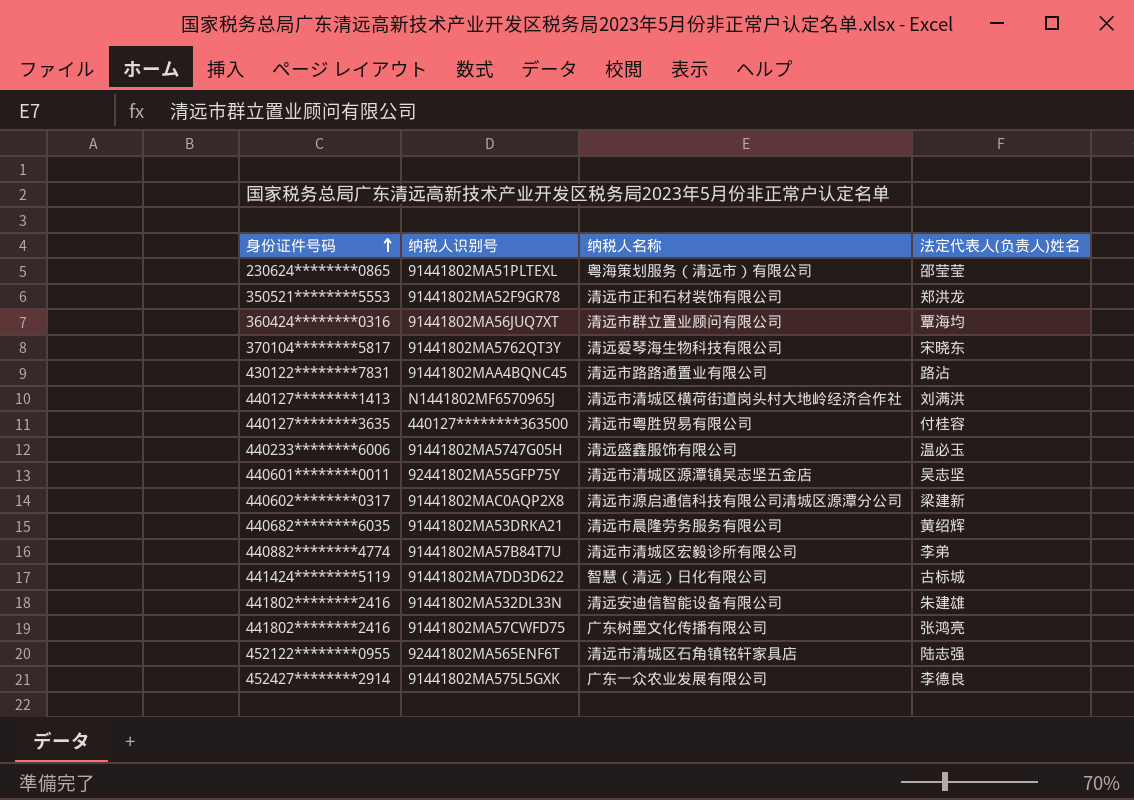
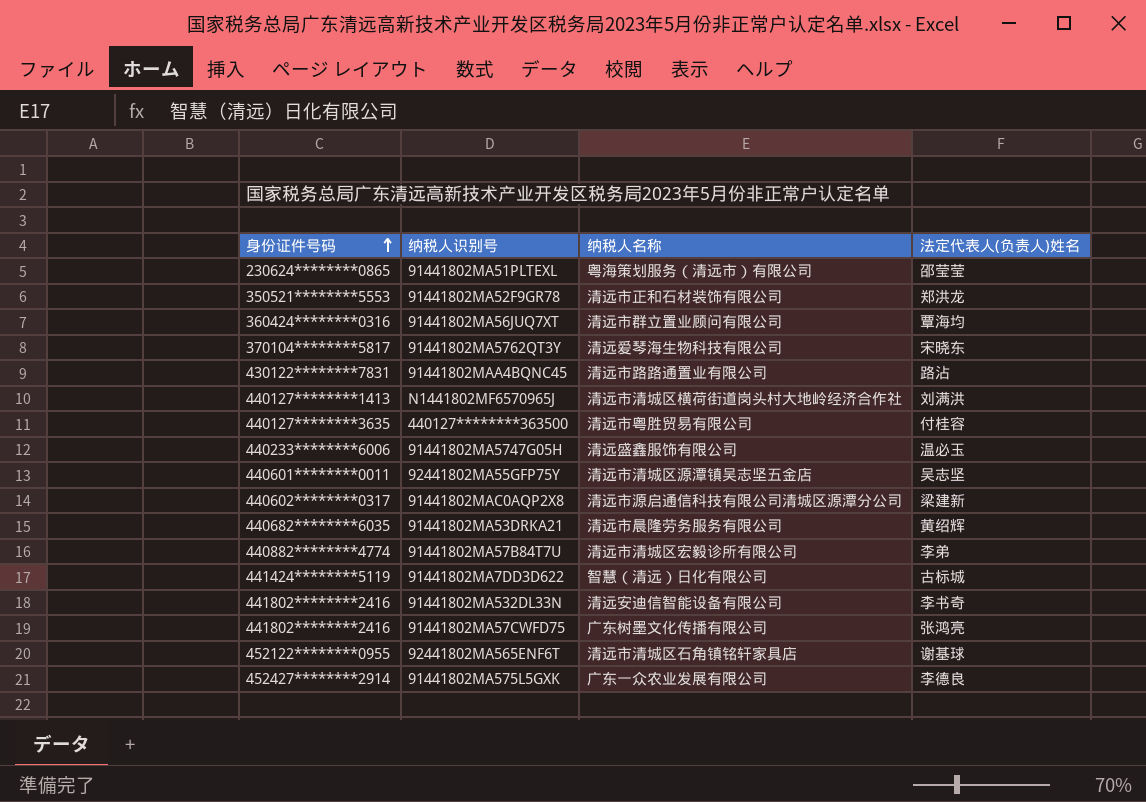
91441802MA532DL33N | 法定代表人(负责人)姓名: 朱建雄 -> 李书奇
92441802MA565ENF6T | 法定代表人(负责人)姓名: 陆志强 -> 谢基球

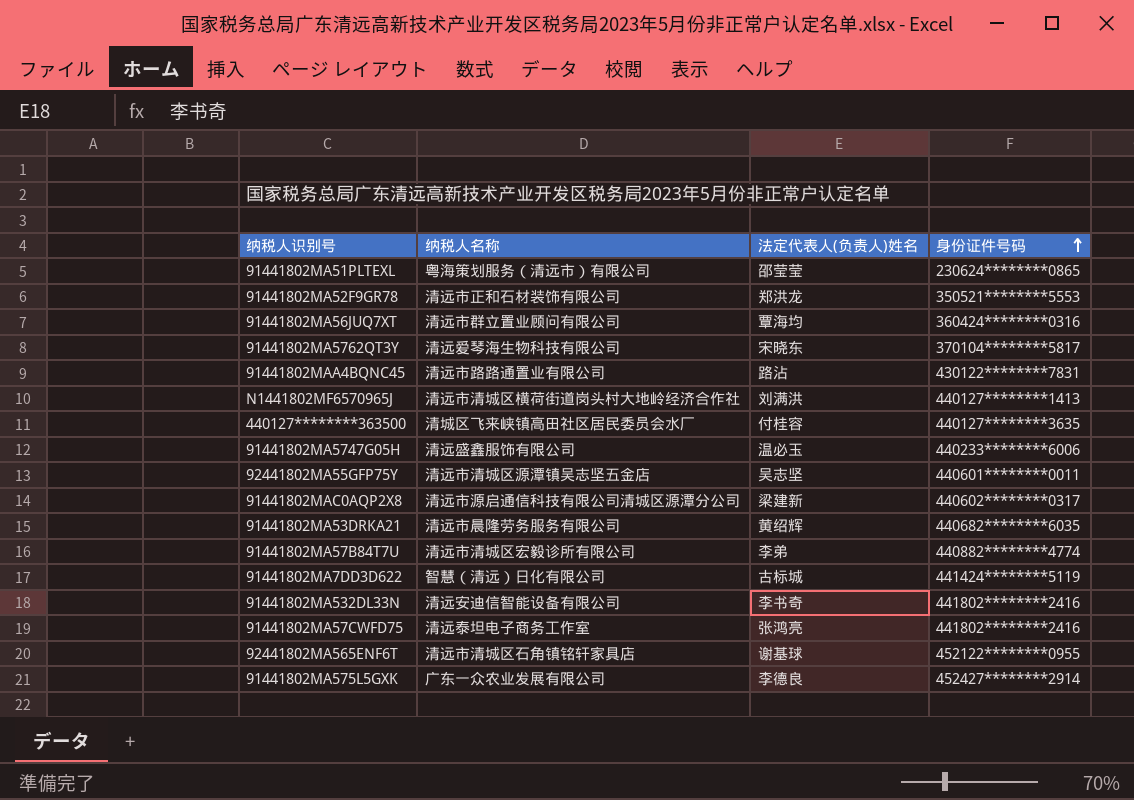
column 身份证件号码 | position: 1 -> 4
440127********363500 | 纳税人名称: 清远市粤胜贸易有限公司 -> 清城区飞来峡镇高田社区居民委员会水厂
91441802MA57CWFD75 | 纳税人名称: 广东树墨文化传播有限公司 -> 清远泰坦电子商务工作室

